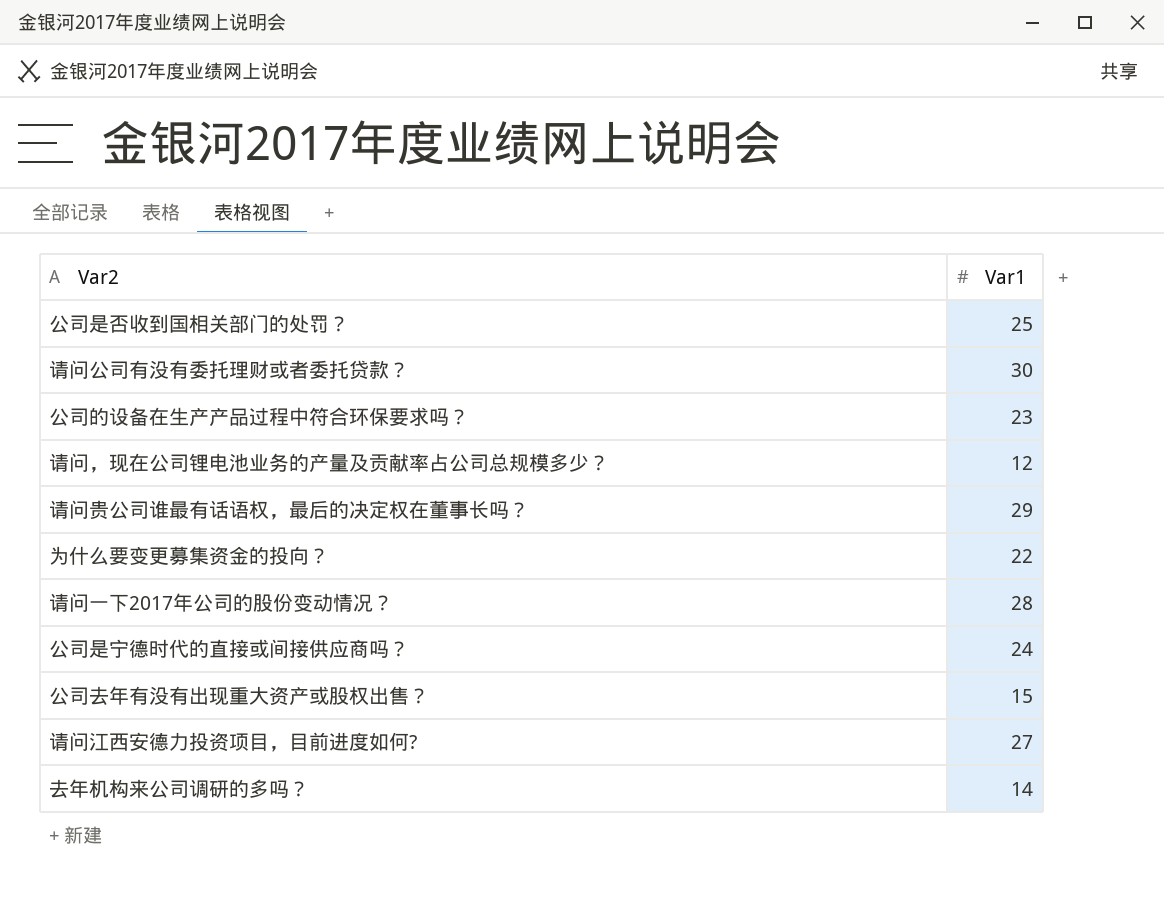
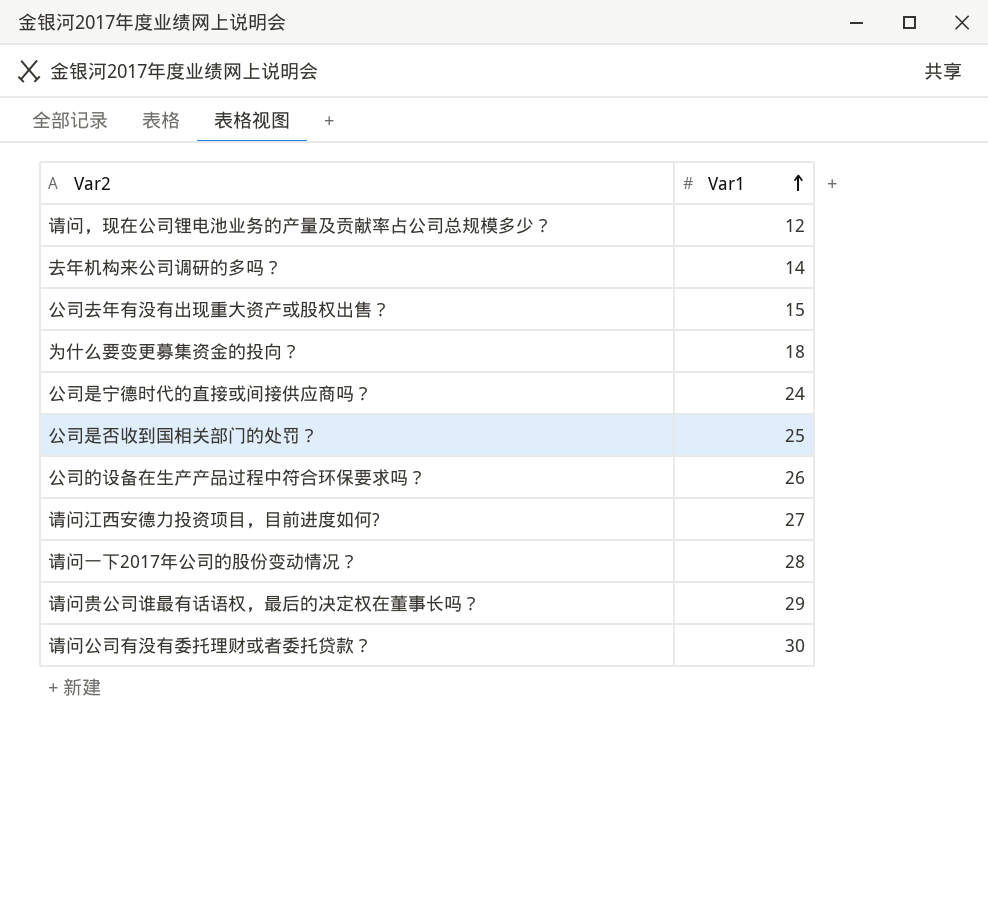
row order: none -> Var1 ascending
为什么要变更募集资金的投向？ | Var1: 22 -> 18
公司的设备在生产产品过程中符合环保要求吗？ | Var1: 23 -> 26

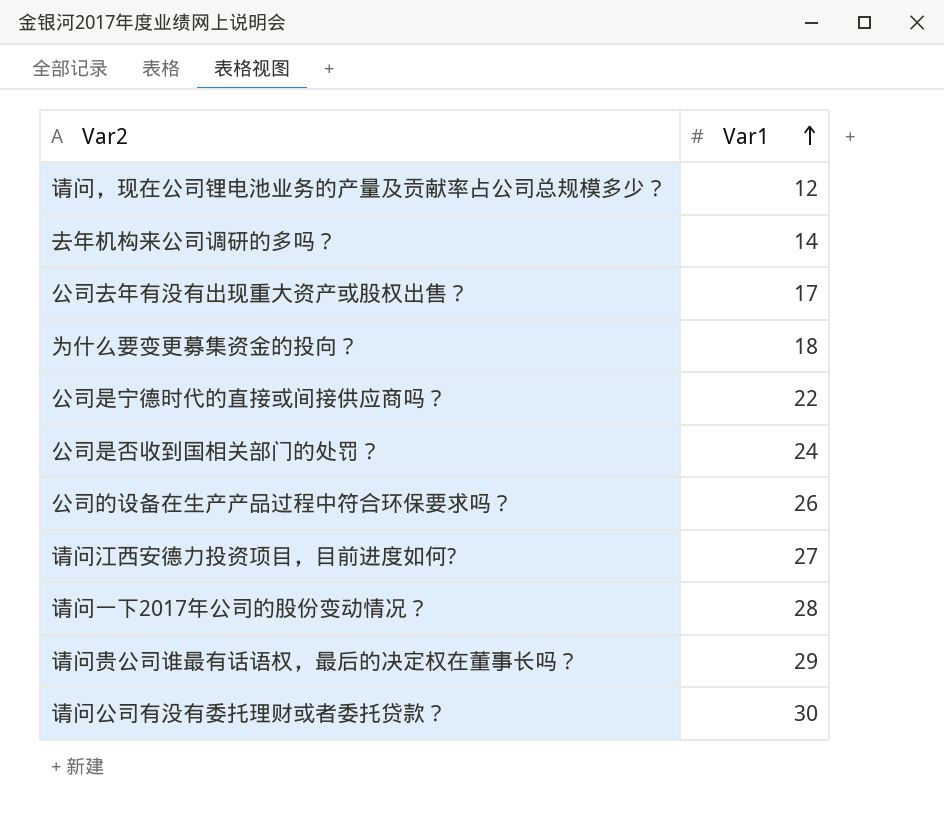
公司去年有没有出现重大资产或股权出售？ | Var1: 15 -> 17
公司是宁德时代的直接或间接供应商吗？ | Var1: 24 -> 22
公司是否收到国相关部门的处罚？ | Var1: 25 -> 24

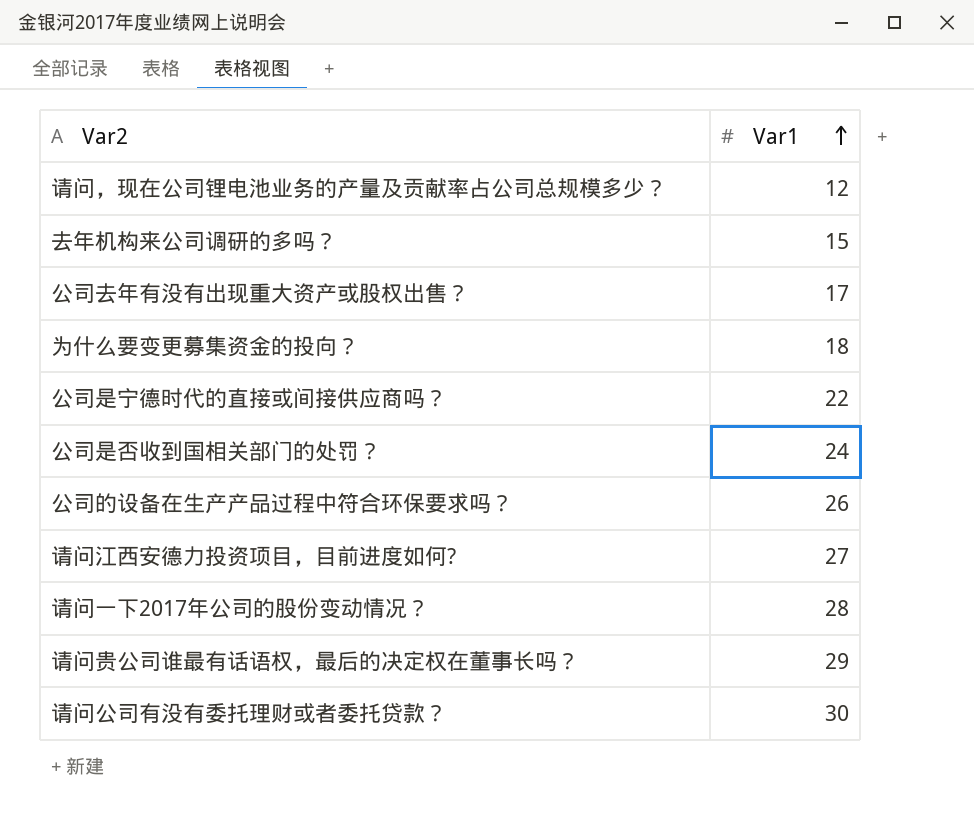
去年机构来公司调研的多吗？ | Var1: 14 -> 15

